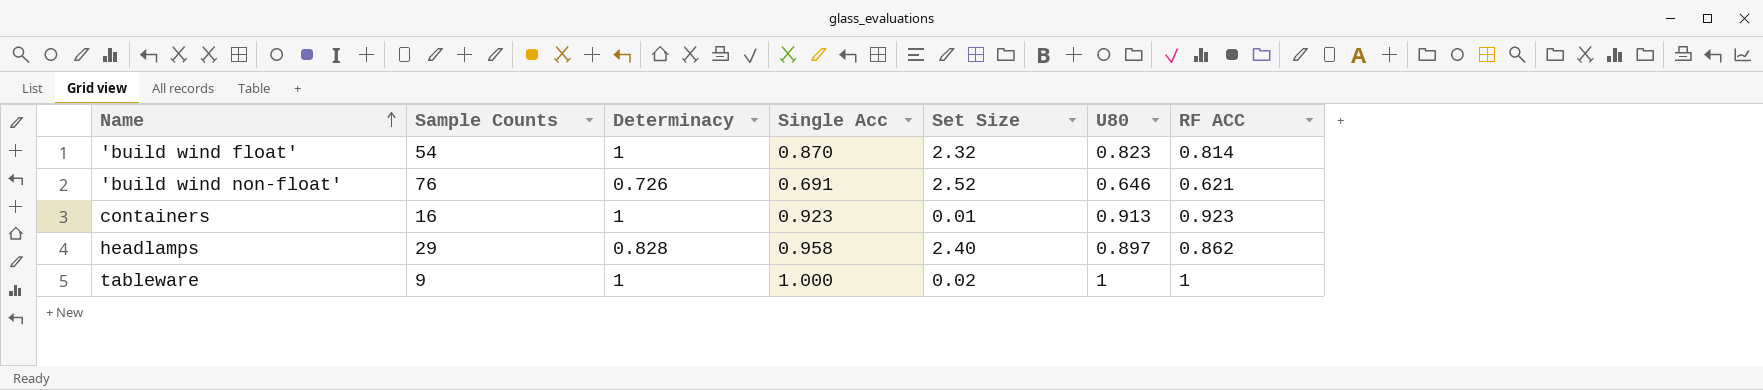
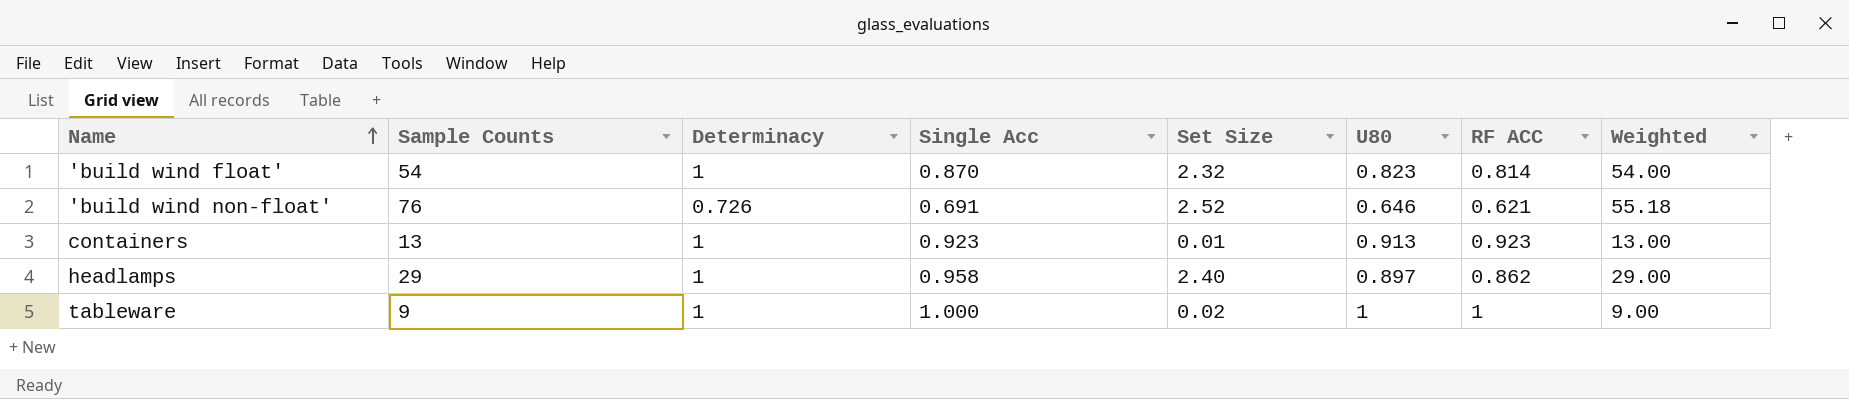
column Weighted | formula: none -> [Sample Counts] * [Determinacy]
containers | Sample Counts: 16 -> 13
headlamps | Determinacy: 0.828 -> 1

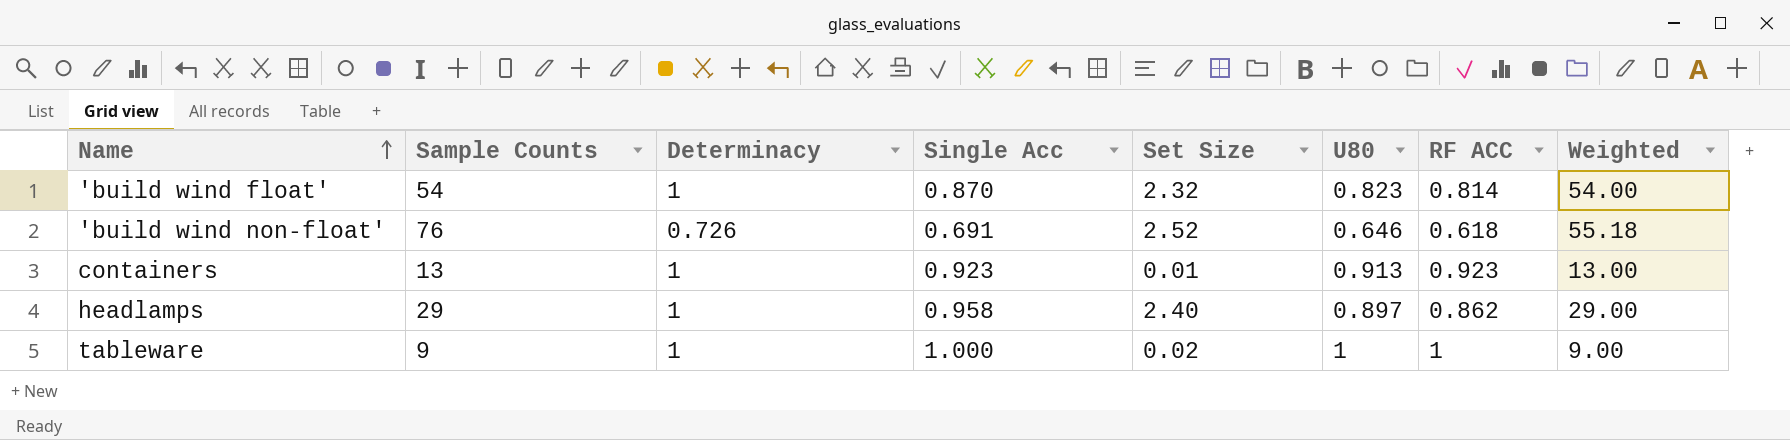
'build wind non-float' | RF ACC: 0.621 -> 0.618

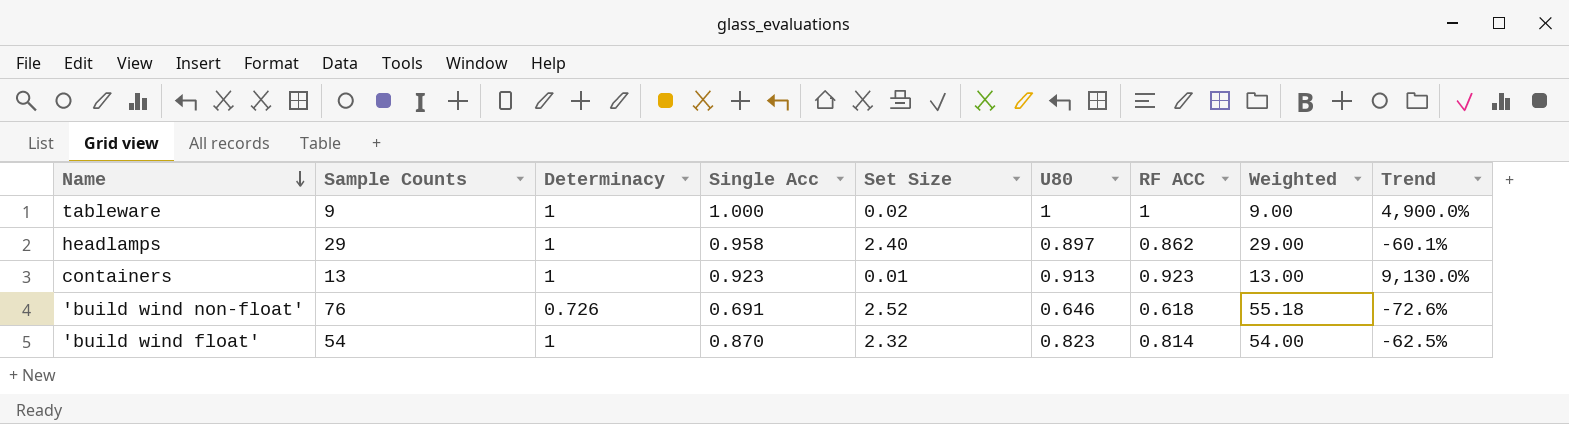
row order: Name ascending -> Name descending
column Trend | formula: none -> ([Single Acc] - [Set Size]) / [Set Size]

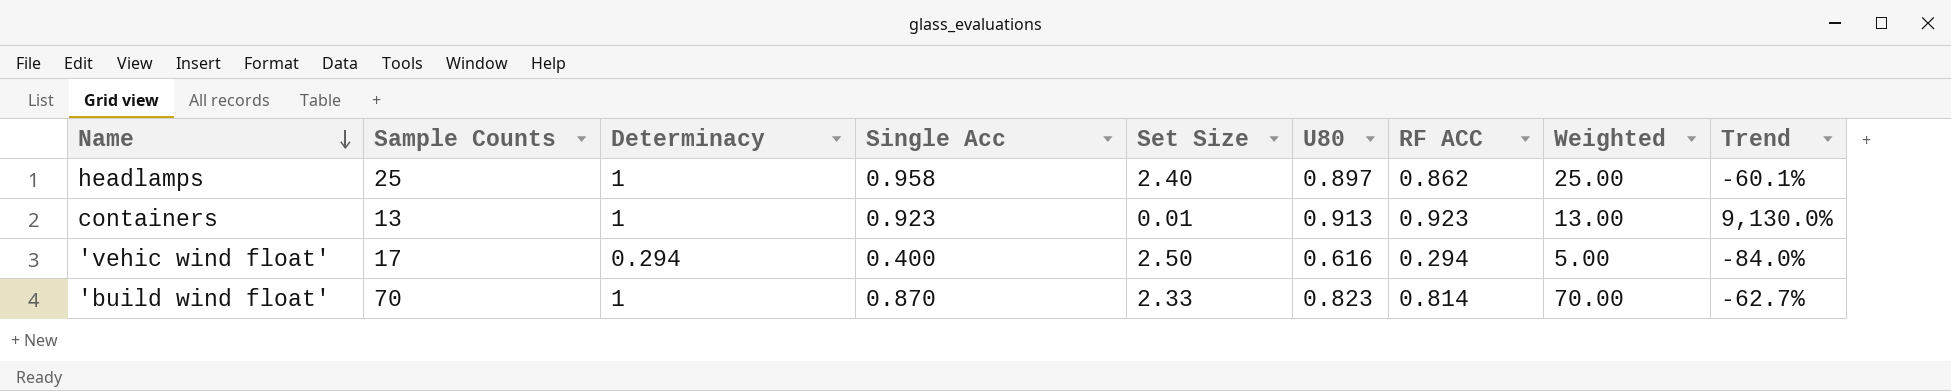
row tableware: 9 | 1 | 1.000 | 0.02 | 1 | 1 | 9.00 | 4,900.0% -> none
row 'build wind non-float': 76 | 0.726 | 0.691 | 2.52 | 0.646 | 0.618 | 55.18 | -72.6% -> none
headlamps | Sample Counts: 29 -> 25
headlamps | Weighted: 29.00 -> 25.00
row 'vehic wind float': none -> 17 | 0.294 | 0.400 | 2.50 | 0.616 | 0.294 | 5.00 | -84.0%
'build wind float' | Sample Counts: 54 -> 70
'build wind float' | Set Size: 2.32 -> 2.33
'build wind float' | Weighted: 54.00 -> 70.00
'build wind float' | Trend: -62.5% -> -62.7%

